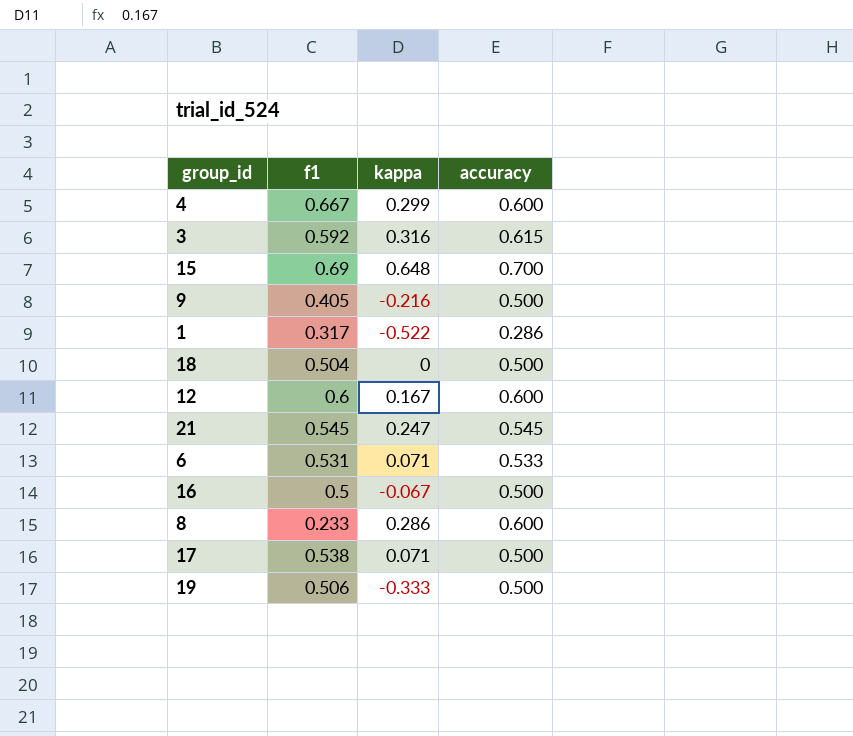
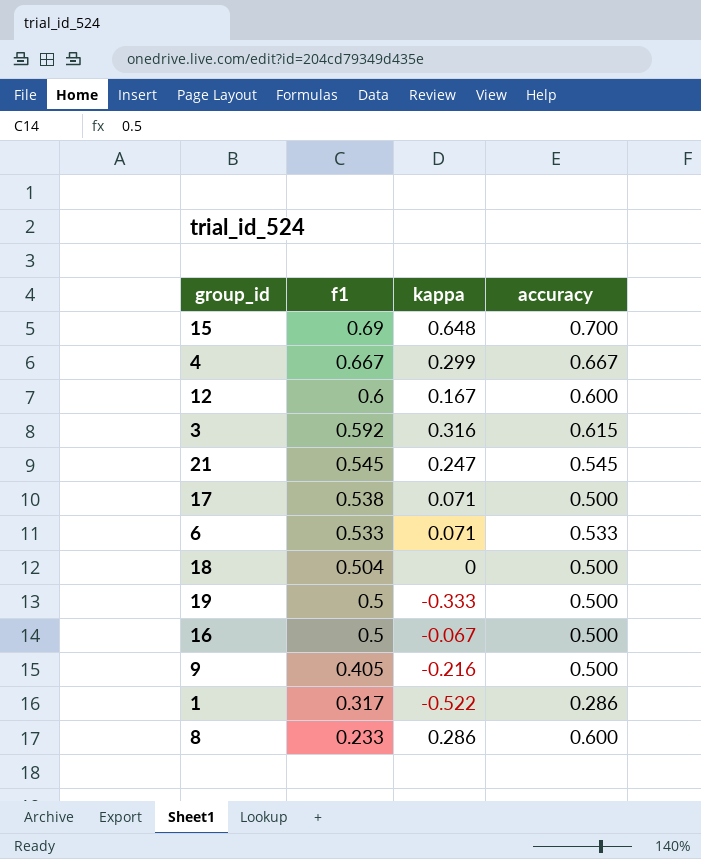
row order: none -> f1 descending
4 | accuracy: 0.600 -> 0.667
6 | f1: 0.531 -> 0.533
19 | f1: 0.506 -> 0.5

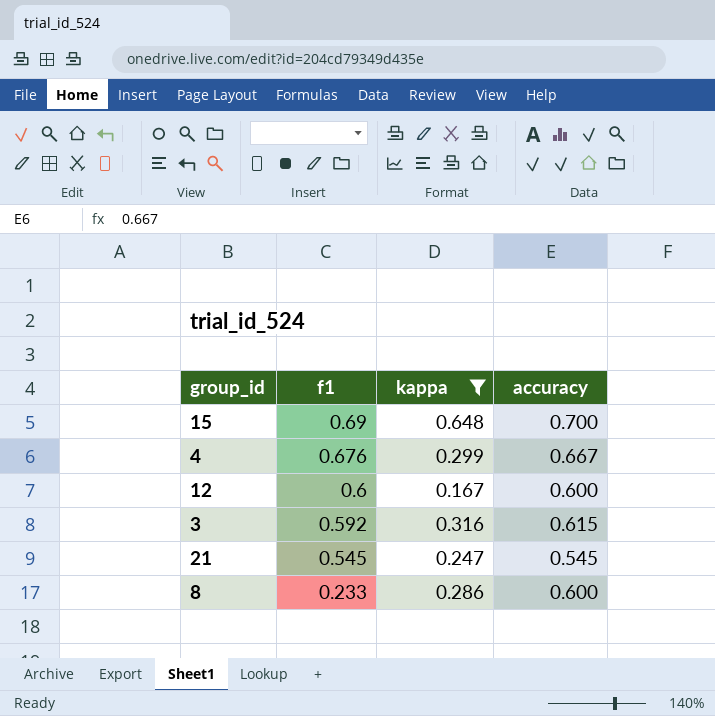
filter: none -> kappa >= 0.167
4 | f1: 0.667 -> 0.676

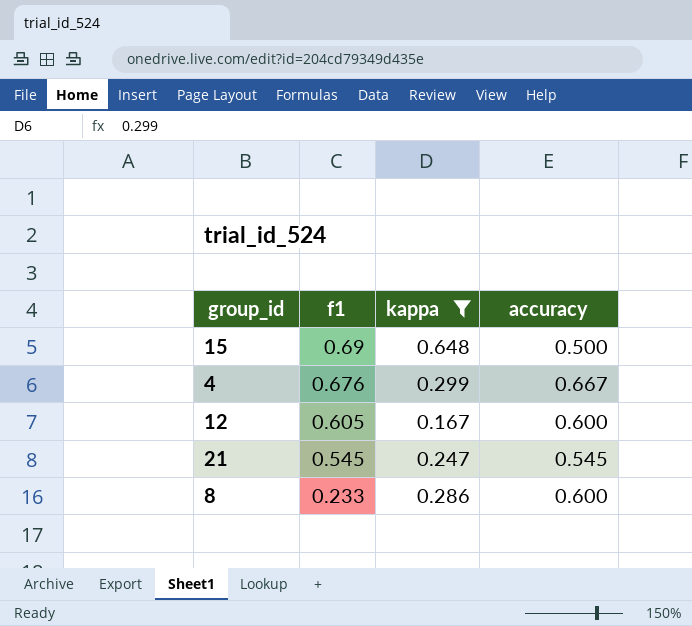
row 3: 0.592 | 0.316 | 0.615 -> none
15 | accuracy: 0.700 -> 0.500
12 | f1: 0.6 -> 0.605

